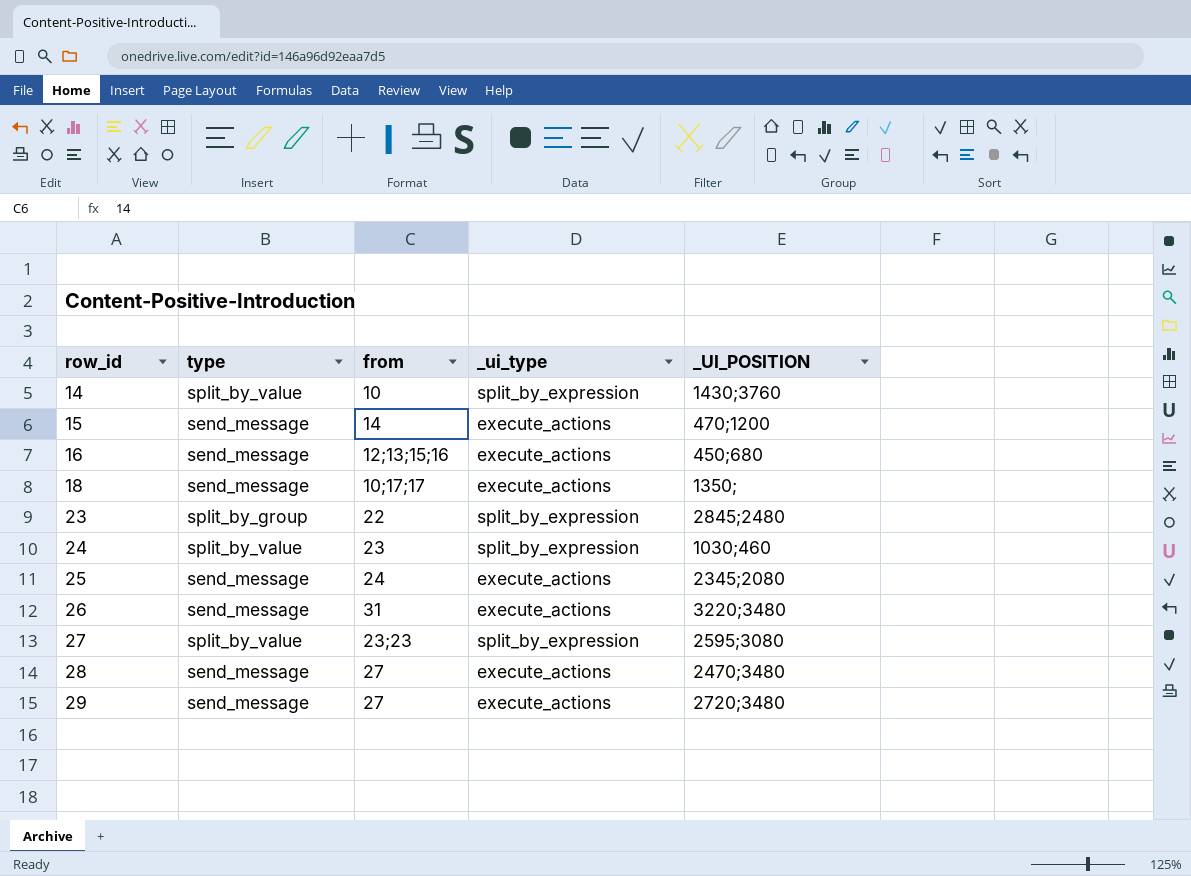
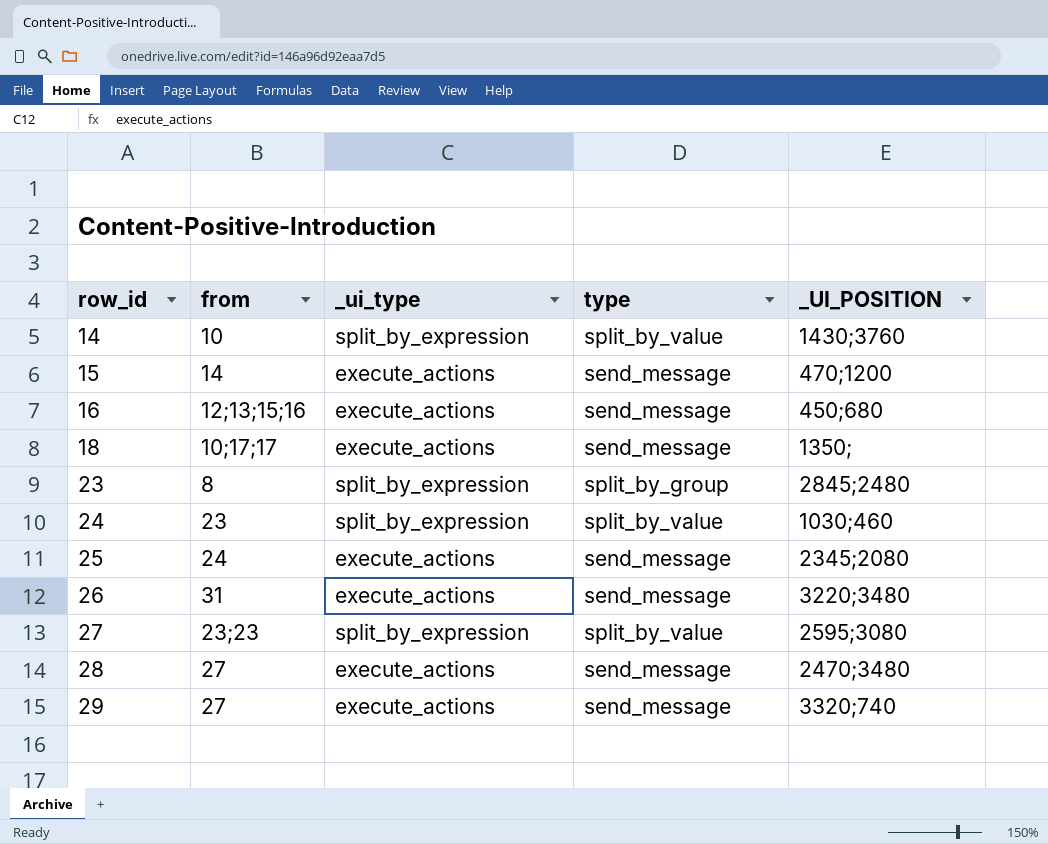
column type | position: 2 -> 4
23 | from: 22 -> 8
29 | _UI_POSITION: 2720;3480 -> 3320;740

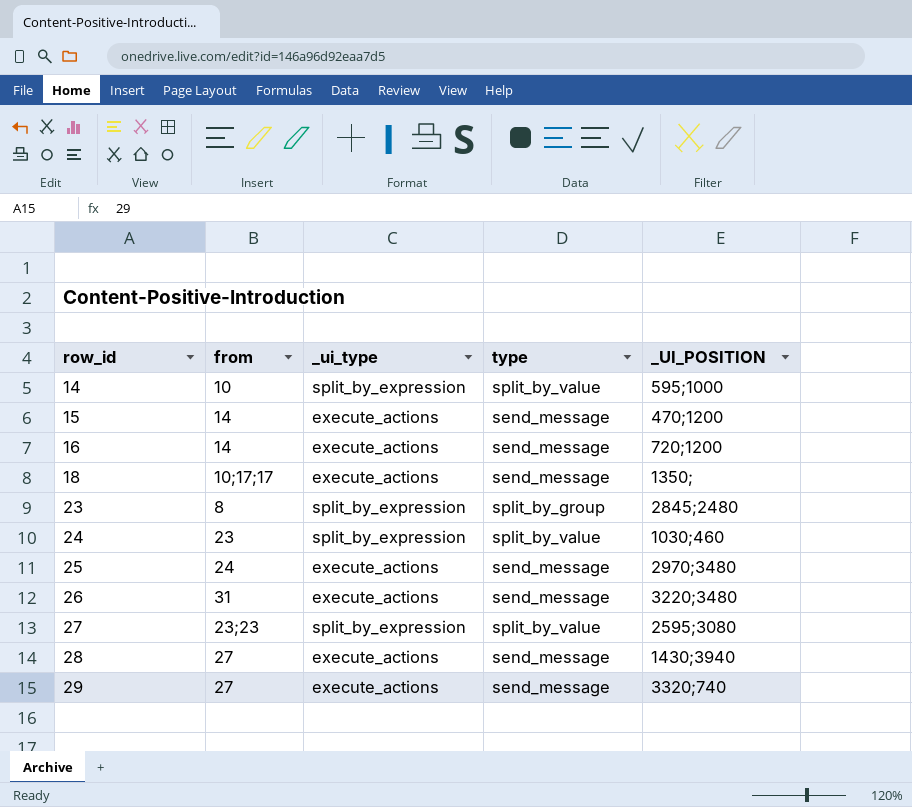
14 | _UI_POSITION: 1430;3760 -> 595;1000
16 | from: 12;13;15;16 -> 14
16 | _UI_POSITION: 450;680 -> 720;1200
25 | _UI_POSITION: 2345;2080 -> 2970;3480
28 | _UI_POSITION: 2470;3480 -> 1430;3940

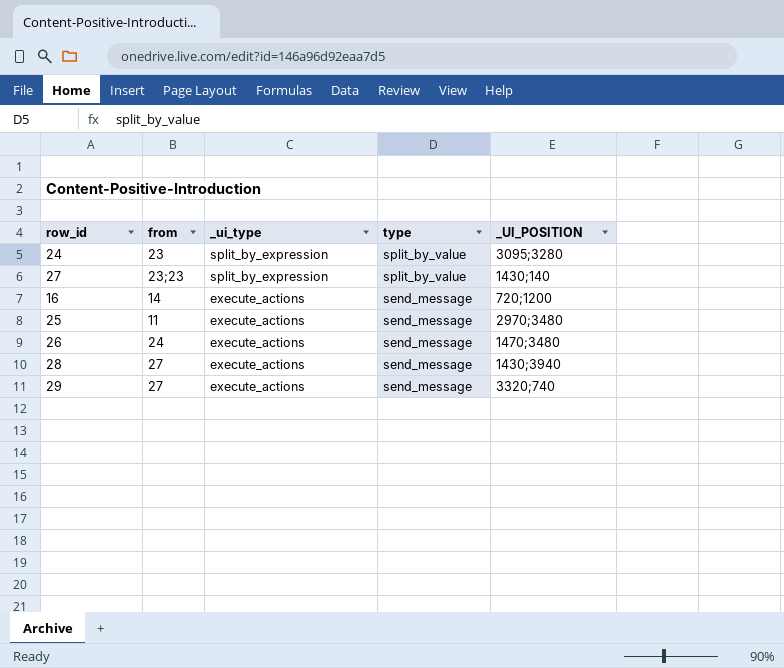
row order: row_id ascending -> _ui_type descending
row 14: 10 | split_by_expression | split_by_value | 595;1000 -> none
row 15: 14 | execute_actions | send_message | 470;1200 -> none
row 18: 10;17;17 | execute_actions | send_message | 1350; -> none
row 23: 8 | split_by_expression | split_by_group | 2845;2480 -> none
24 | _UI_POSITION: 1030;460 -> 3095;3280
27 | _UI_POSITION: 2595;3080 -> 1430;140
25 | from: 24 -> 11
26 | from: 31 -> 24
26 | _UI_POSITION: 3220;3480 -> 1470;3480

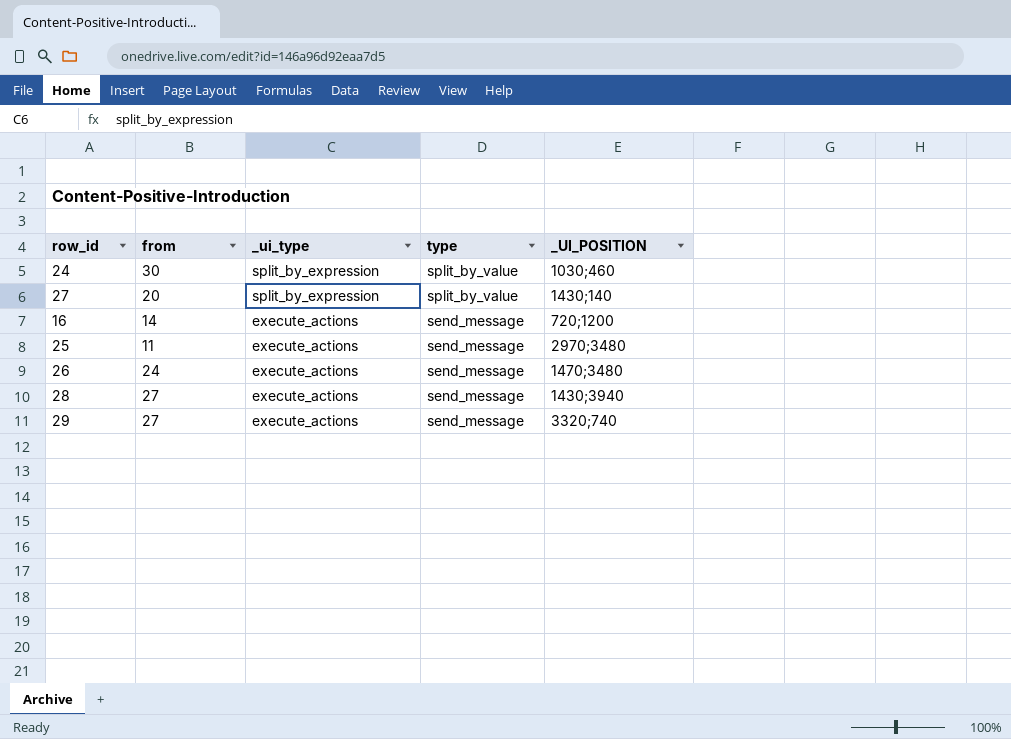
24 | from: 23 -> 30
24 | _UI_POSITION: 3095;3280 -> 1030;460
27 | from: 23;23 -> 20

